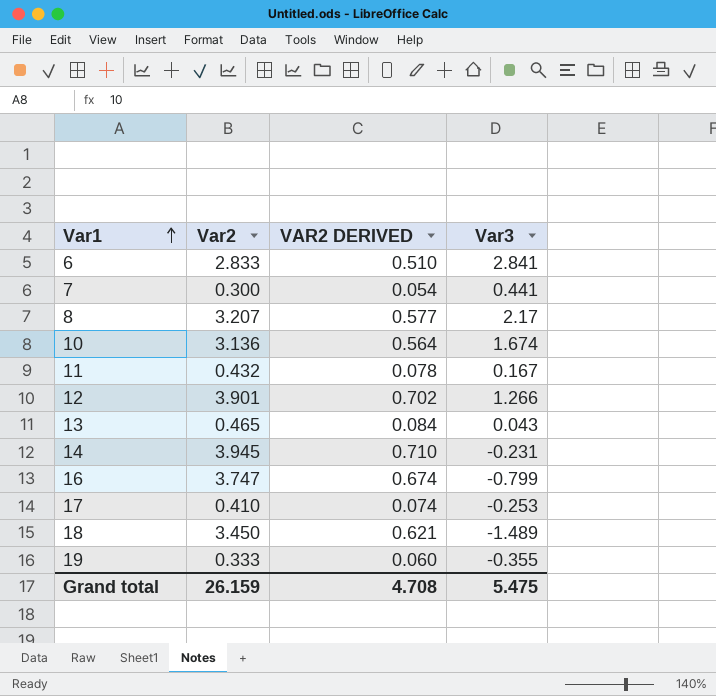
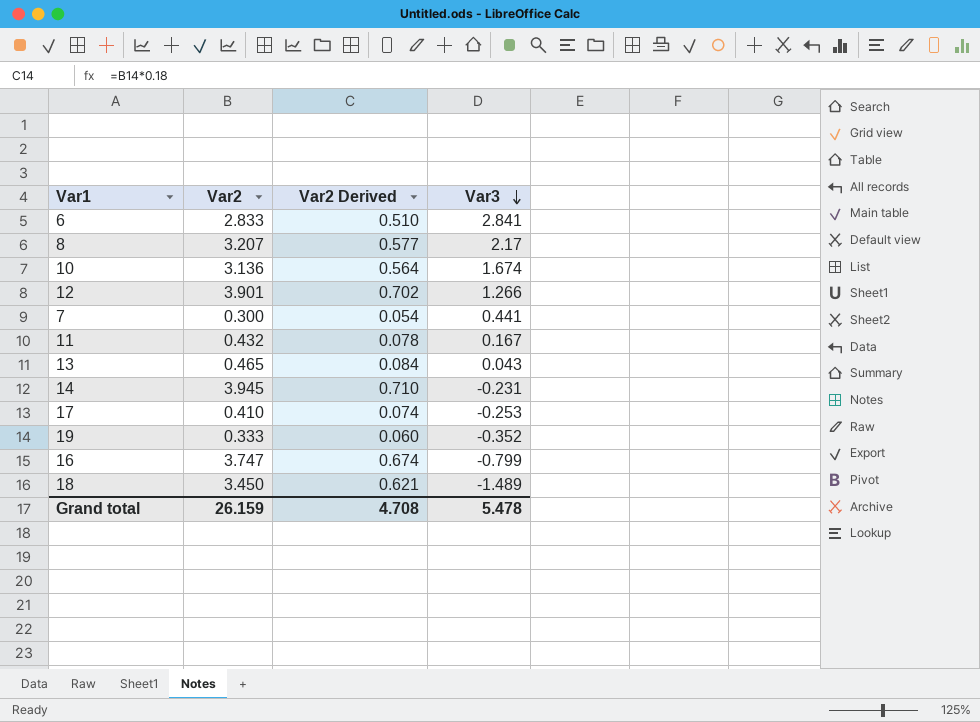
row order: Var1 ascending -> Var3 descending
column name: VAR2 DERIVED -> Var2 Derived
19 | Var3: -0.355 -> -0.352
Grand total | Var3: 5.475 -> 5.478

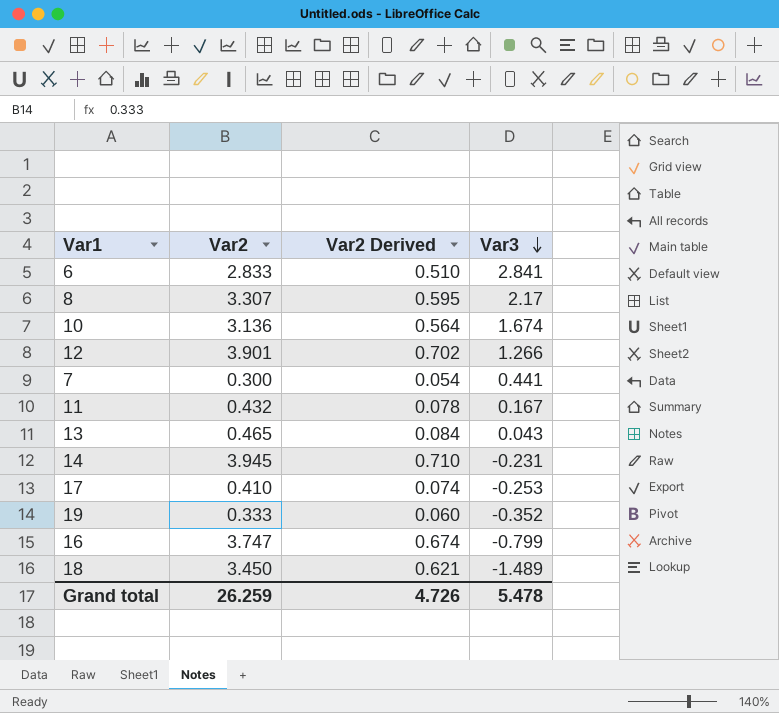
8 | Var2: 3.207 -> 3.307
8 | Var2 Derived: 0.577 -> 0.595
Grand total | Var2: 26.159 -> 26.259
Grand total | Var2 Derived: 4.708 -> 4.726

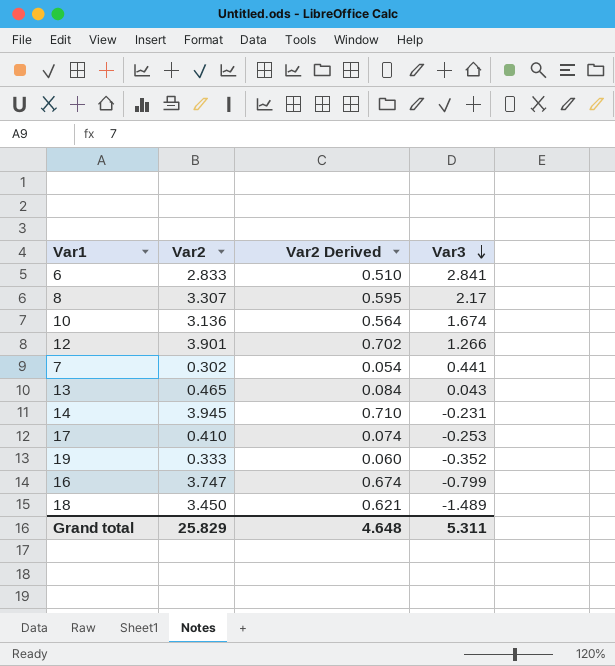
row 11: 0.432 | 0.078 | 0.167 -> none
7 | Var2: 0.300 -> 0.302
Grand total | Var2: 26.259 -> 25.829
Grand total | Var2 Derived: 4.726 -> 4.648
Grand total | Var3: 5.478 -> 5.311

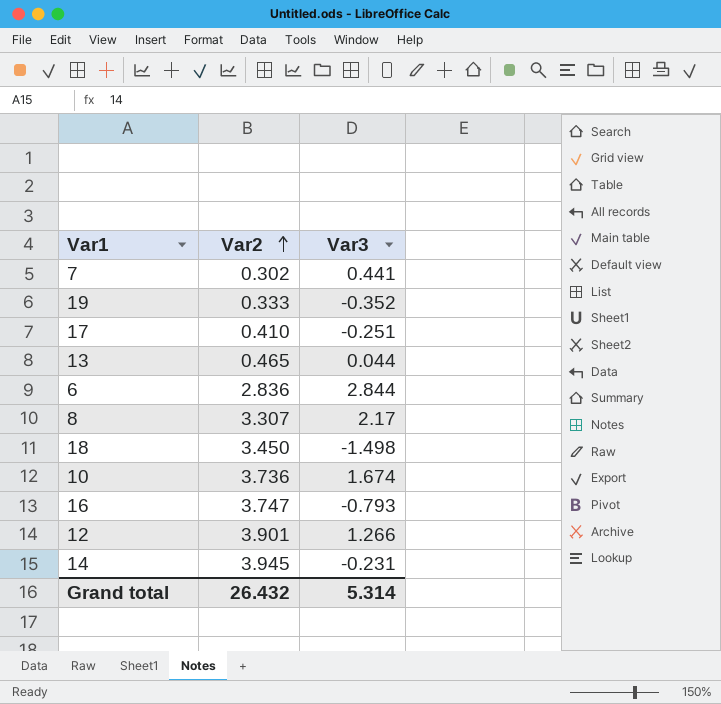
row order: Var3 descending -> Var2 ascending
column Var2 Derived | formula: [Var2] * 0.18 -> none
17 | Var3: -0.253 -> -0.251
13 | Var3: 0.043 -> 0.044
6 | Var2: 2.833 -> 2.836
6 | Var3: 2.841 -> 2.844
18 | Var3: -1.489 -> -1.498
10 | Var2: 3.136 -> 3.736
16 | Var3: -0.799 -> -0.793
Grand total | Var2: 25.829 -> 26.432
Grand total | Var3: 5.311 -> 5.314

